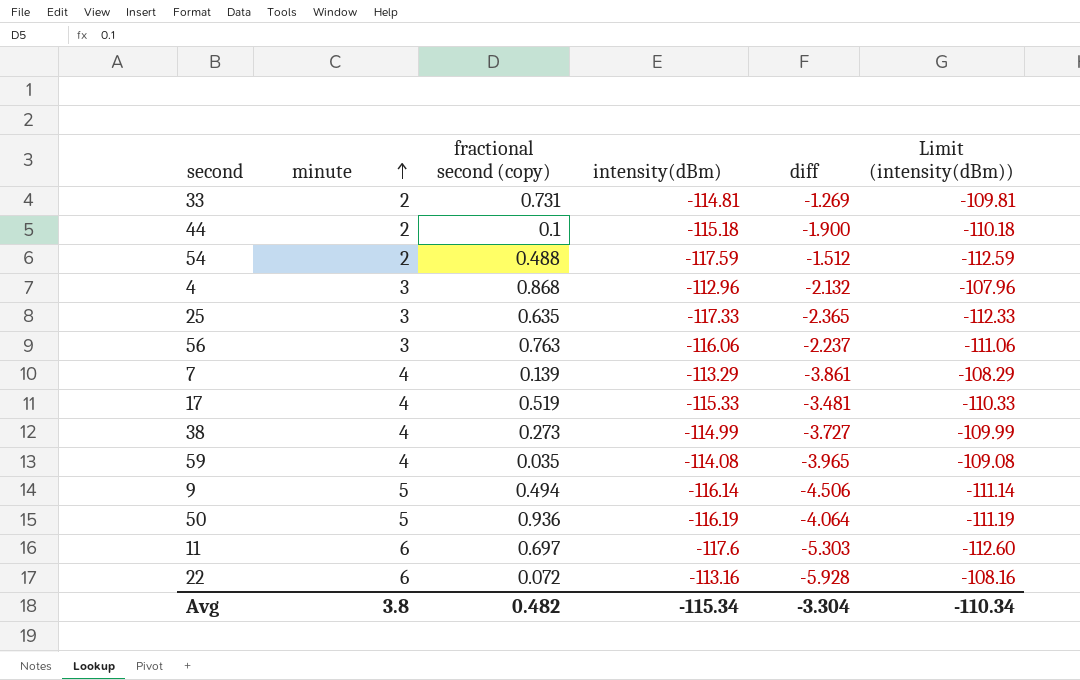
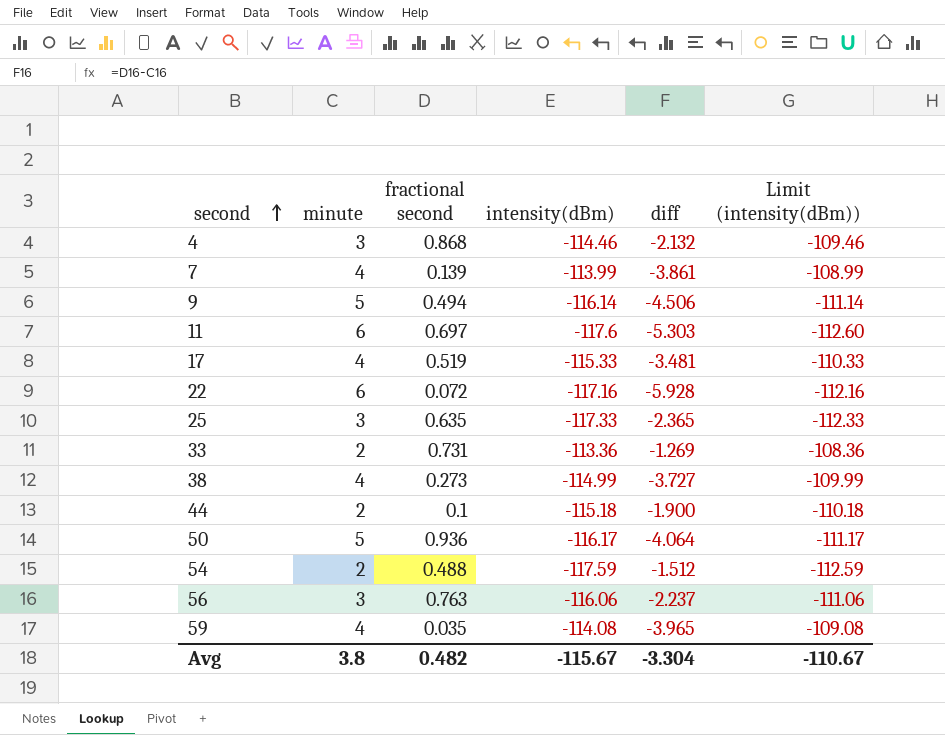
row order: minute ascending -> second ascending
column name: fractional second (copy) -> fractional second
4 | intensity(dBm): -112.96 -> -114.46
4 | Limit (intensity(dBm)): -107.96 -> -109.46
7 | intensity(dBm): -113.29 -> -113.99
7 | Limit (intensity(dBm)): -108.29 -> -108.99
22 | intensity(dBm): -113.16 -> -117.16
22 | Limit (intensity(dBm)): -108.16 -> -112.16
33 | intensity(dBm): -114.81 -> -113.36
33 | Limit (intensity(dBm)): -109.81 -> -108.36
50 | intensity(dBm): -116.19 -> -116.17
50 | Limit (intensity(dBm)): -111.19 -> -111.17
Avg | intensity(dBm): -115.34 -> -115.67
Avg | Limit (intensity(dBm)): -110.34 -> -110.67

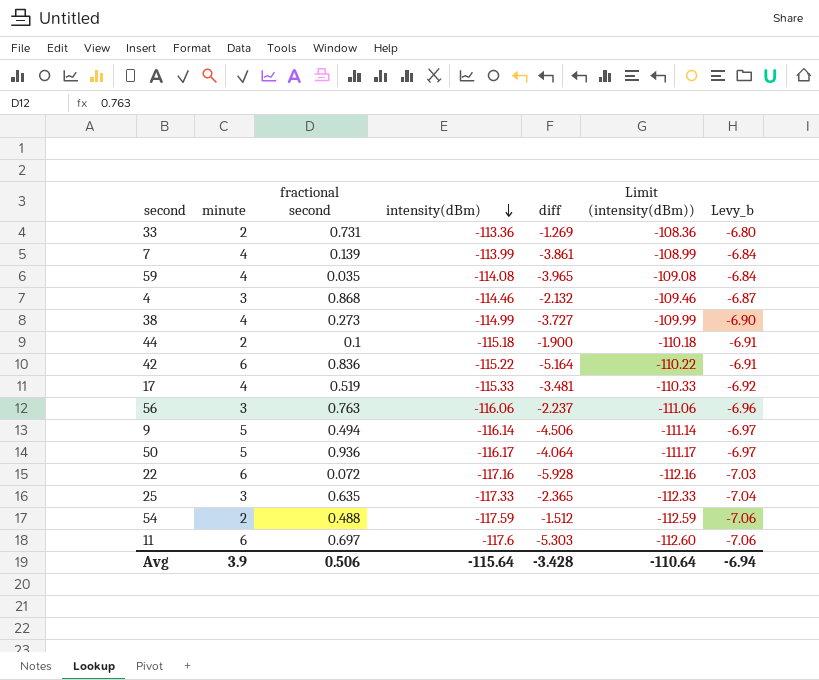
row order: second ascending -> intensity(dBm) descending
column Levy_b | formula: none -> [intensity(dBm)] * 0.06
row 42: none -> 6 | 0.836 | -115.22 | -5.164 | -110.22 | -6.91
Avg | minute: 3.8 -> 3.9
Avg | fractional second: 0.482 -> 0.506
Avg | intensity(dBm): -115.67 -> -115.64
Avg | diff: -3.304 -> -3.428
Avg | Limit (intensity(dBm)): -110.67 -> -110.64

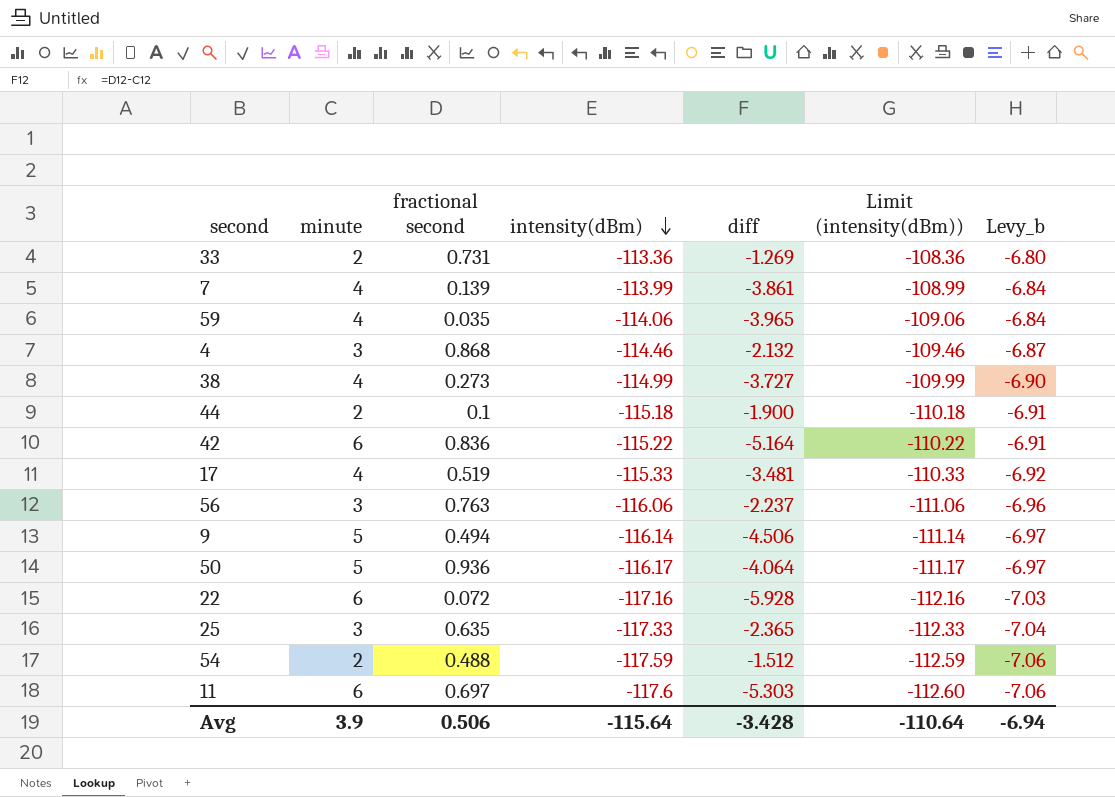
59 | intensity(dBm): -114.08 -> -114.06
59 | Limit (intensity(dBm)): -109.08 -> -109.06

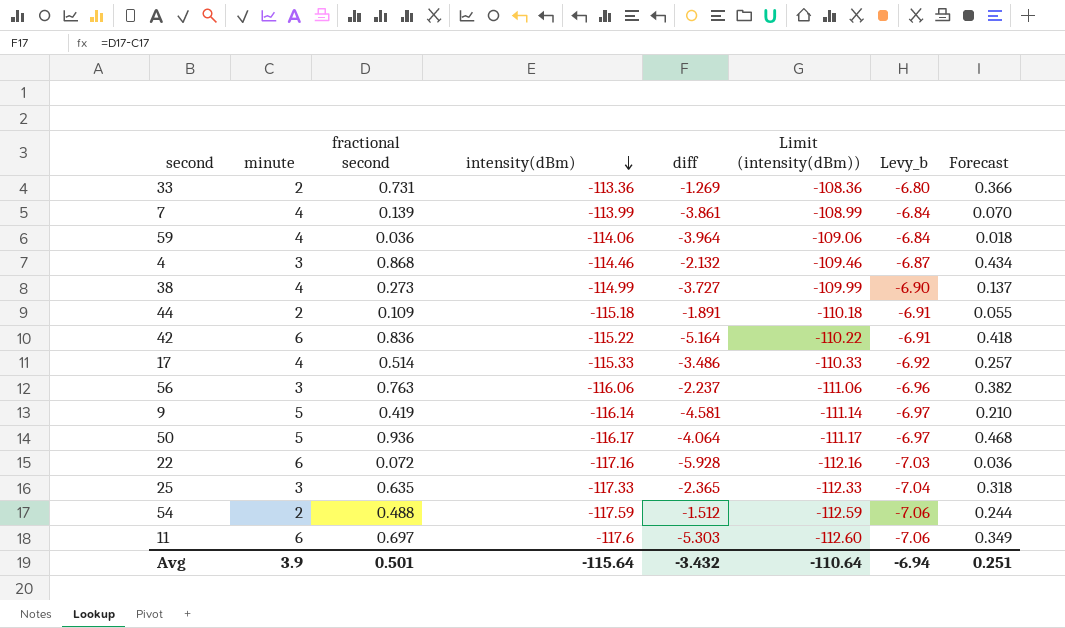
column Forecast | formula: none -> [fractional second] * 0.5
59 | fractional second: 0.035 -> 0.036
59 | diff: -3.965 -> -3.964
44 | fractional second: 0.1 -> 0.109
44 | diff: -1.900 -> -1.891
17 | fractional second: 0.519 -> 0.514
17 | diff: -3.481 -> -3.486
9 | fractional second: 0.494 -> 0.419
9 | diff: -4.506 -> -4.581
Avg | fractional second: 0.506 -> 0.501
Avg | diff: -3.428 -> -3.432

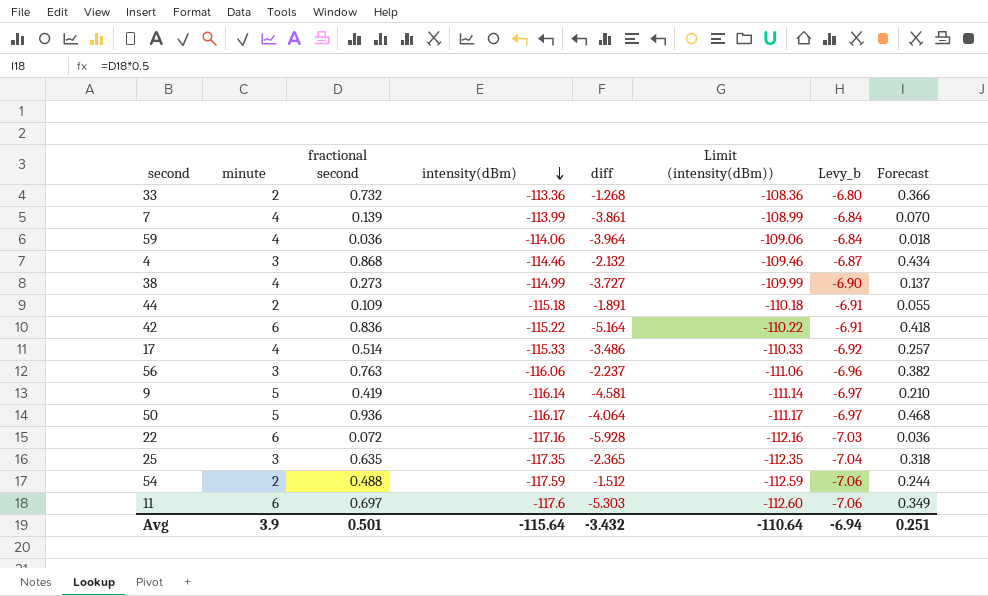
33 | fractional second: 0.731 -> 0.732
33 | diff: -1.269 -> -1.268
25 | intensity(dBm): -117.33 -> -117.35
25 | Limit (intensity(dBm)): -112.33 -> -112.35

